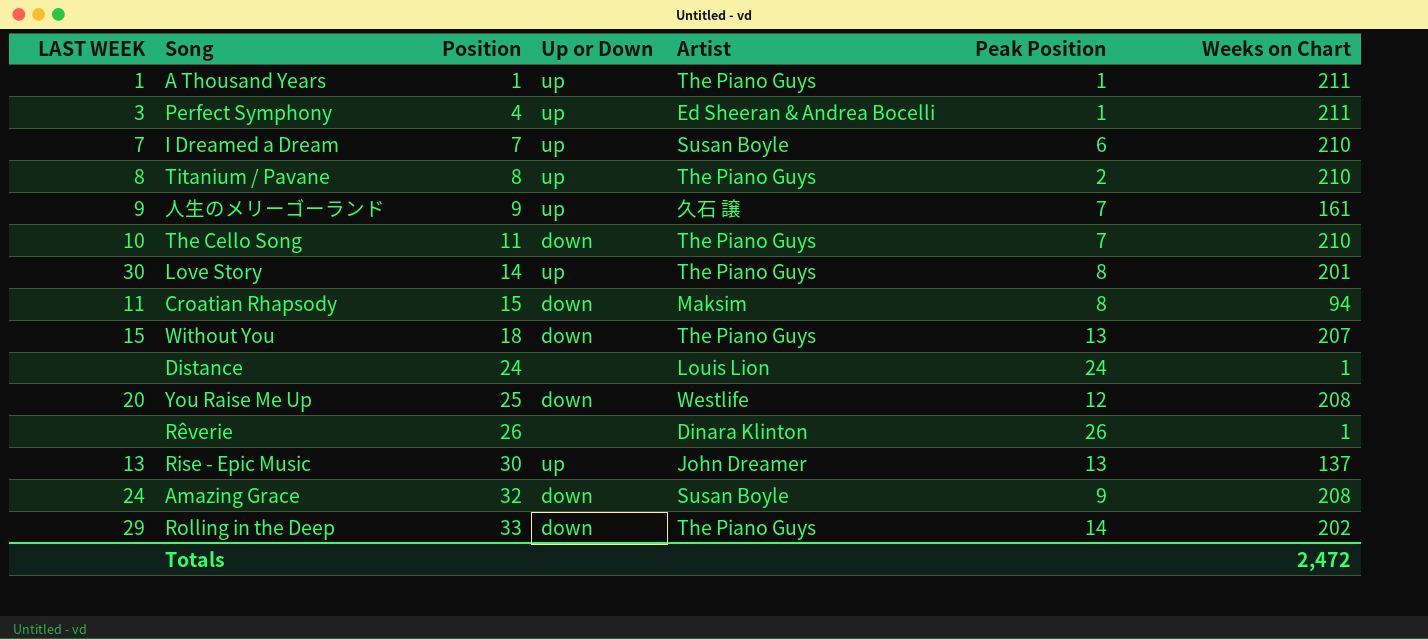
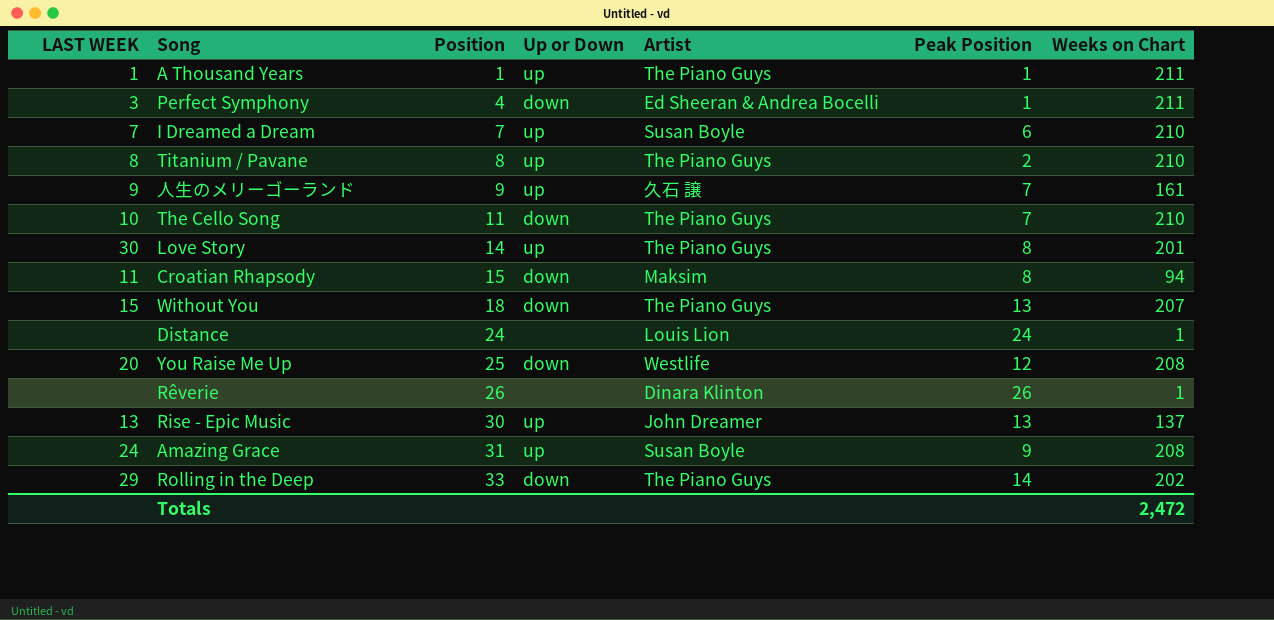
Perfect Symphony | Up or Down: up -> down
Amazing Grace | Position: 32 -> 31
Amazing Grace | Up or Down: down -> up

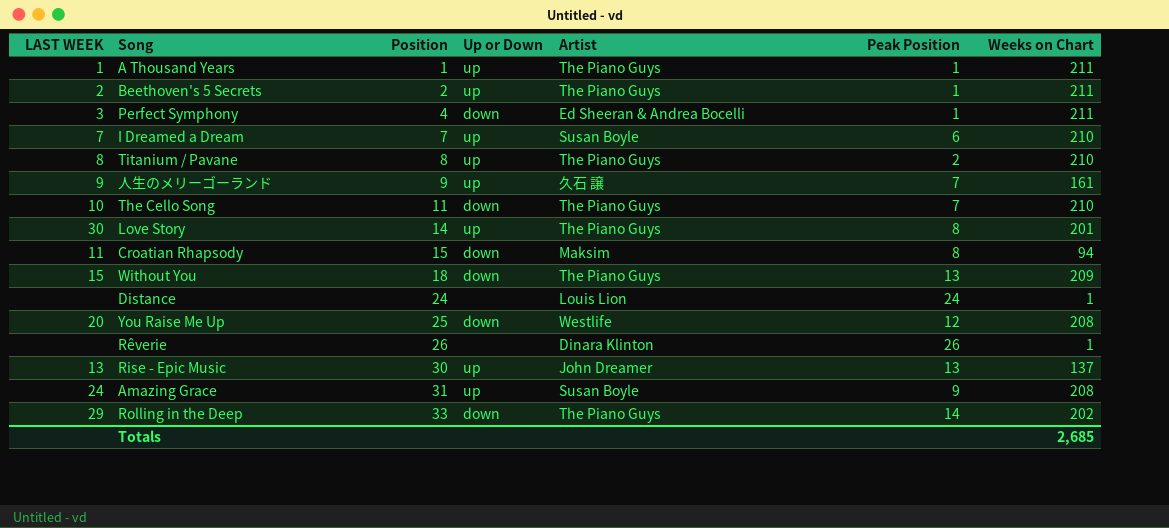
row Beethoven's 5 Secrets: none -> 2 | 2 | up | The Piano Guys | 1 | 211
Without You | Weeks on Chart: 207 -> 209
Totals | Weeks on Chart: 2,472 -> 2,685

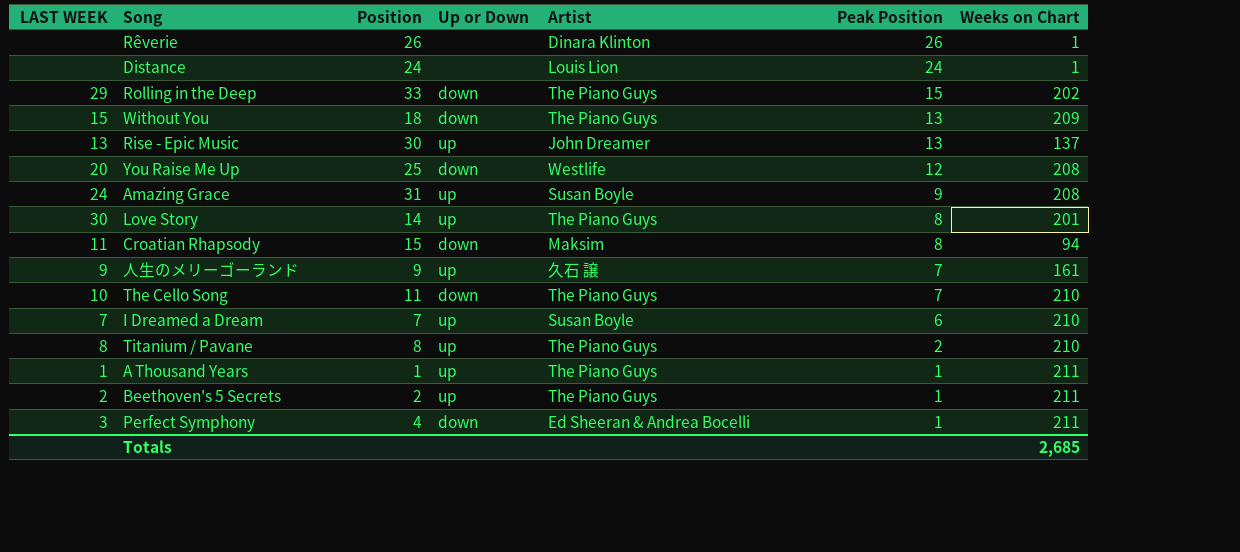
row order: Position ascending -> Peak Position descending
Rolling in the Deep | Peak Position: 14 -> 15

